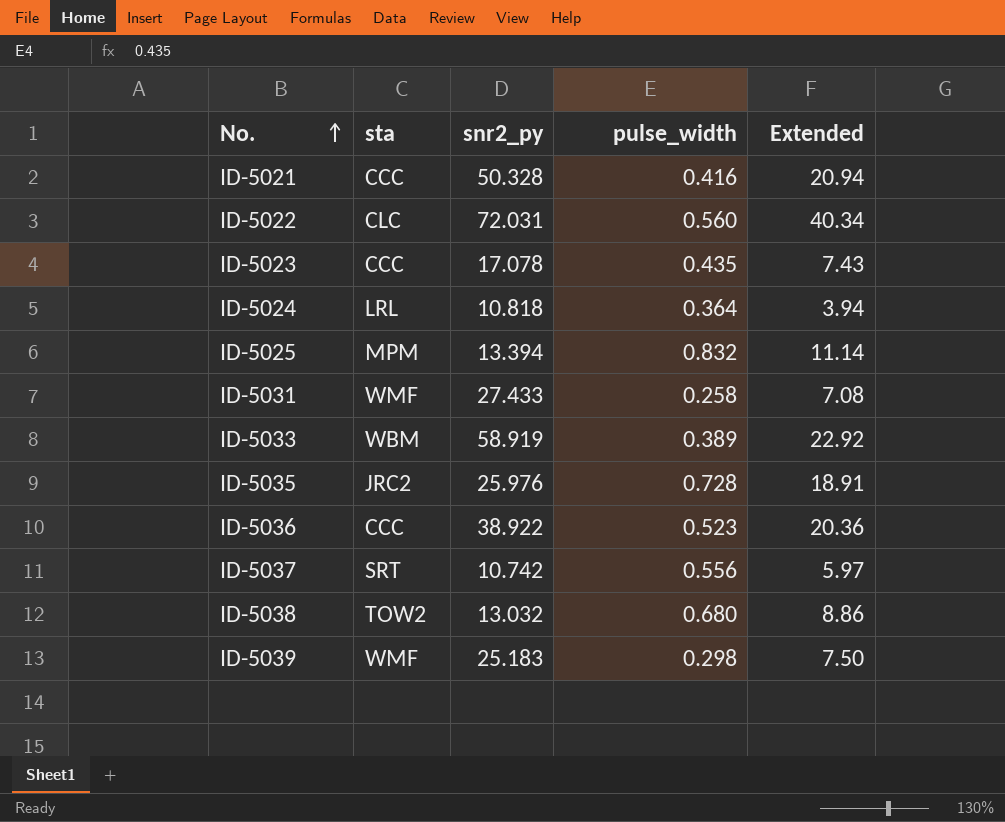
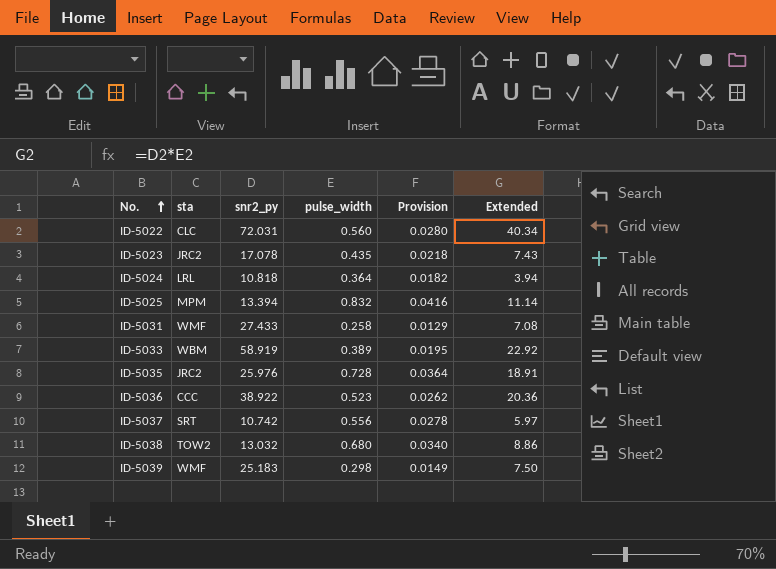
column Provision | formula: none -> [pulse_width] * 0.05
row ID-5021: CCC | 50.328 | 0.416 | 20.94 -> none
ID-5023 | sta: CCC -> JRC2

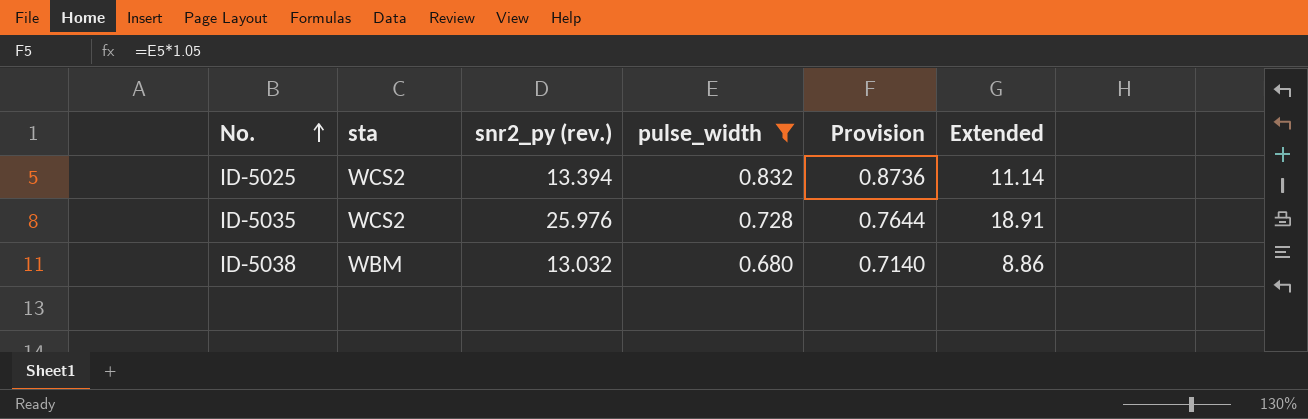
filter: none -> pulse_width >= 0.680
column name: snr2_py -> snr2_py (rev.)
column Provision | formula: [pulse_width] * 0.05 -> [pulse_width] * 1.05
ID-5025 | sta: MPM -> WCS2
ID-5035 | sta: JRC2 -> WCS2
ID-5038 | sta: TOW2 -> WBM

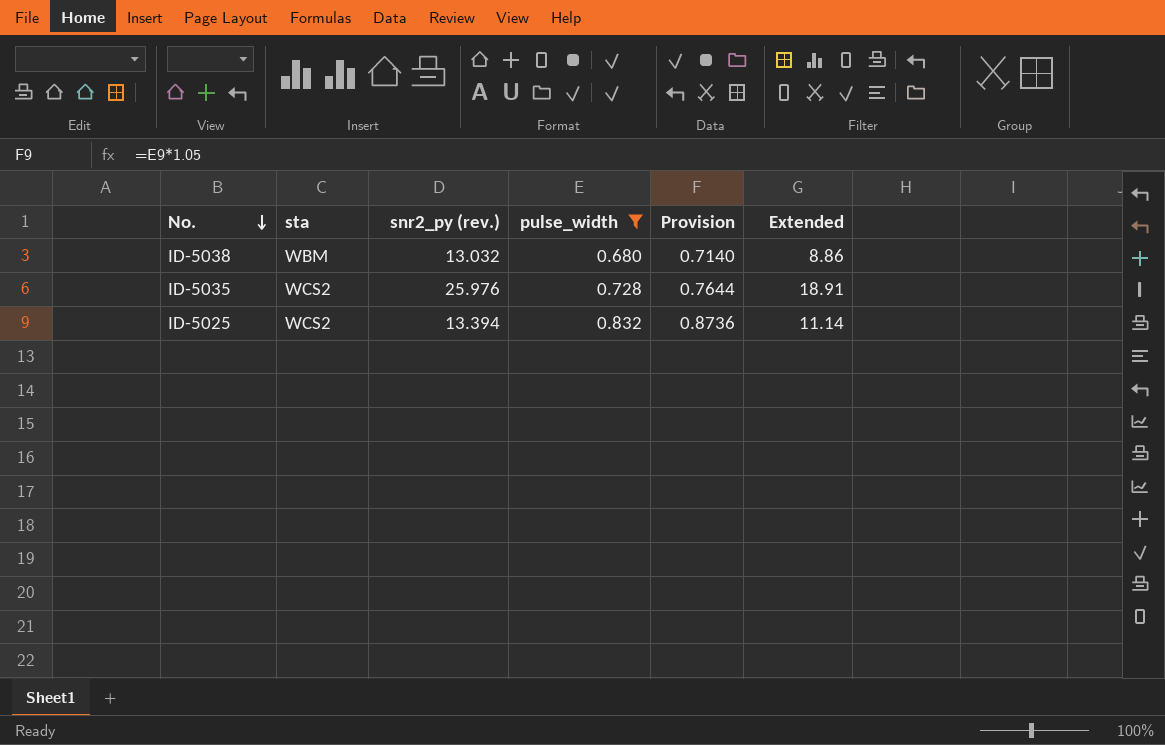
row order: No. ascending -> No. descending

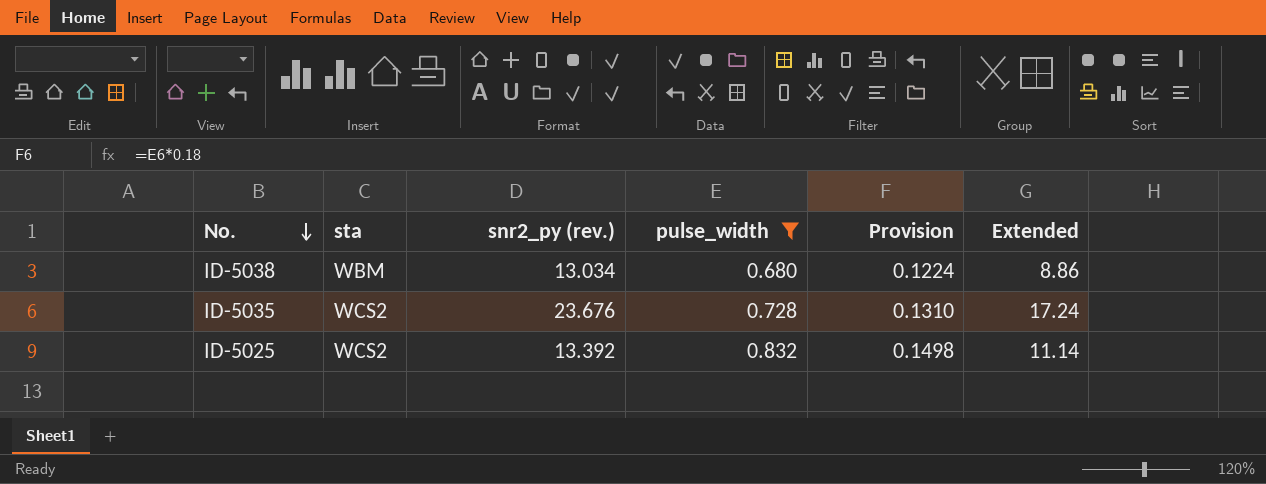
column Provision | formula: [pulse_width] * 1.05 -> [pulse_width] * 0.18
ID-5038 | snr2_py (rev.): 13.032 -> 13.034
ID-5035 | snr2_py (rev.): 25.976 -> 23.676
ID-5035 | Extended: 18.91 -> 17.24
ID-5025 | snr2_py (rev.): 13.394 -> 13.392

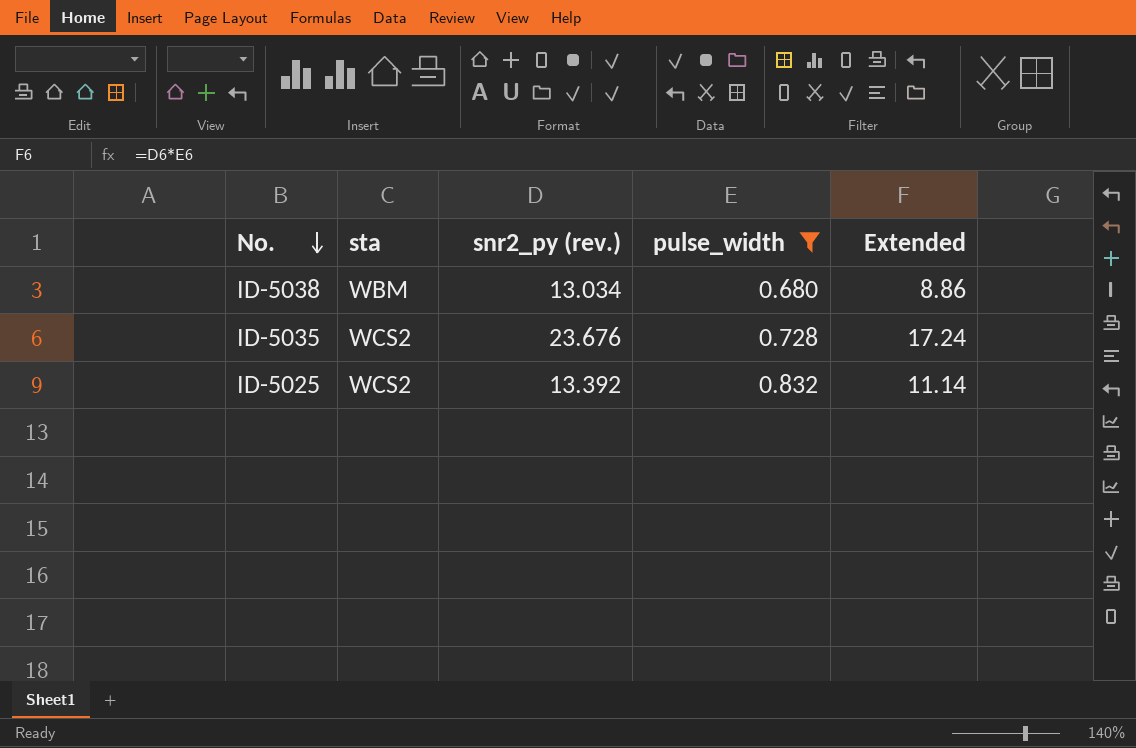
column Provision | formula: [pulse_width] * 0.18 -> none

